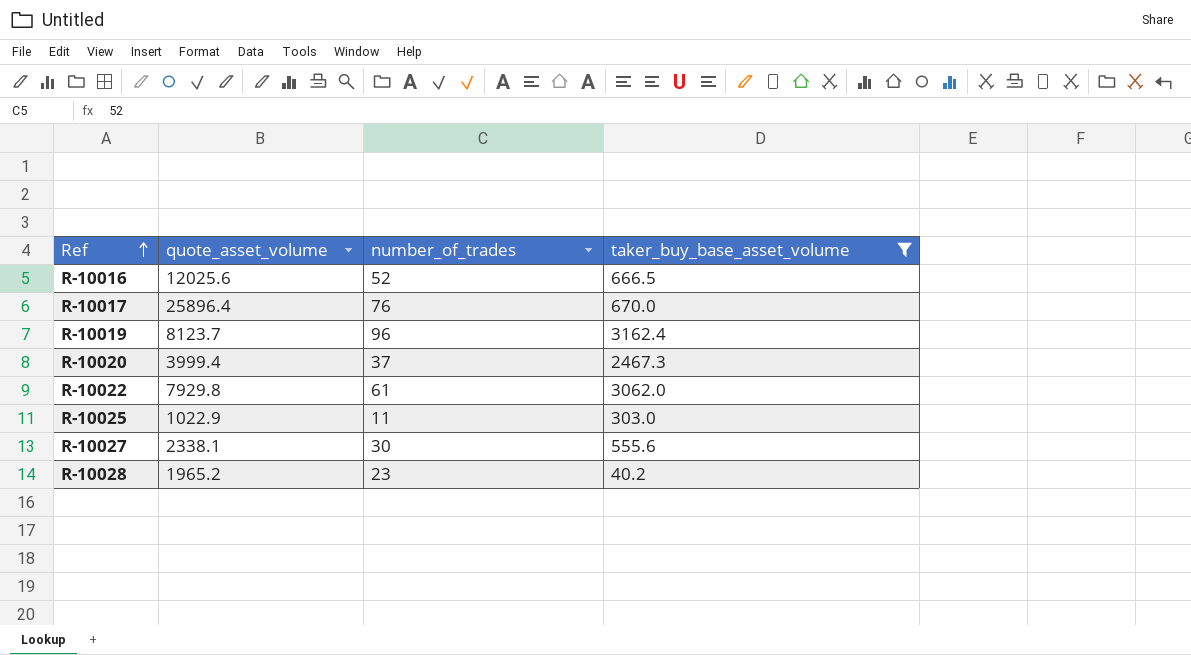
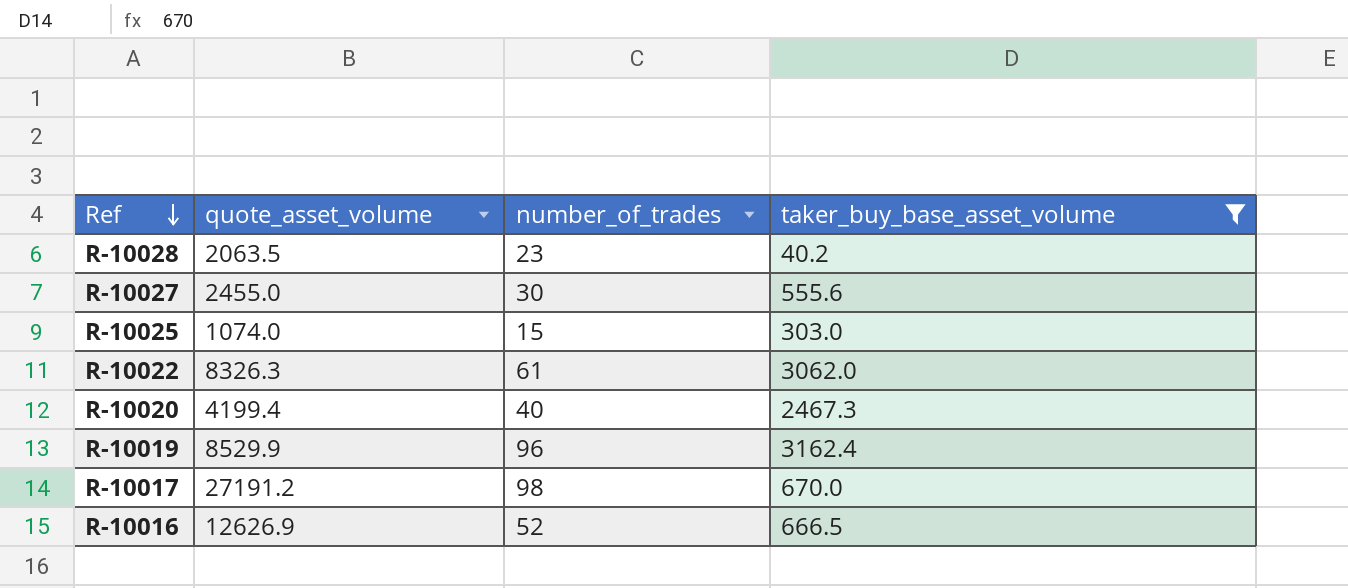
row order: Ref ascending -> Ref descending
R-10028 | quote_asset_volume: 1965.2 -> 2063.5
R-10027 | quote_asset_volume: 2338.1 -> 2455.0
R-10025 | quote_asset_volume: 1022.9 -> 1074.0
R-10025 | number_of_trades: 11 -> 15
R-10022 | quote_asset_volume: 7929.8 -> 8326.3
R-10020 | quote_asset_volume: 3999.4 -> 4199.4
R-10020 | number_of_trades: 37 -> 40
R-10019 | quote_asset_volume: 8123.7 -> 8529.9
R-10017 | quote_asset_volume: 25896.4 -> 27191.2
R-10017 | number_of_trades: 76 -> 98
R-10016 | quote_asset_volume: 12025.6 -> 12626.9

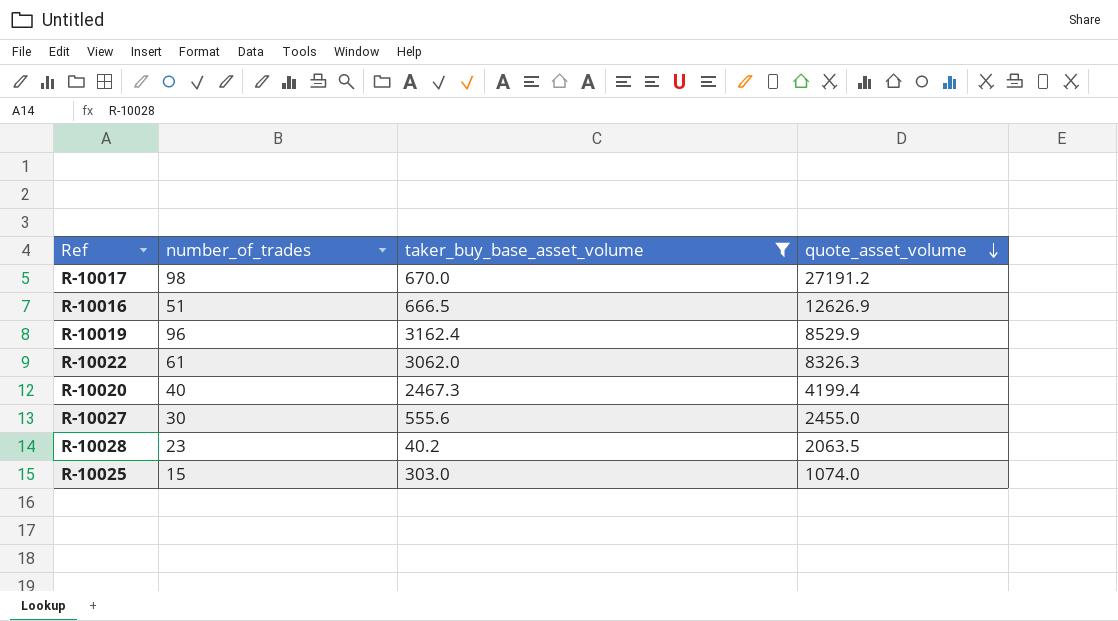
row order: Ref descending -> quote_asset_volume descending
column quote_asset_volume | position: 2 -> 4
R-10016 | number_of_trades: 52 -> 51

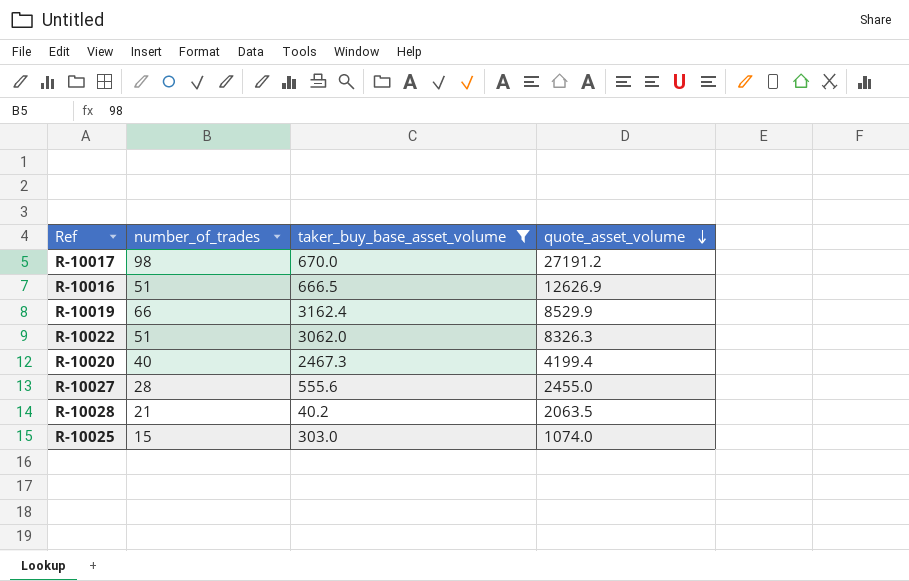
R-10019 | number_of_trades: 96 -> 66
R-10022 | number_of_trades: 61 -> 51
R-10027 | number_of_trades: 30 -> 28
R-10028 | number_of_trades: 23 -> 21

